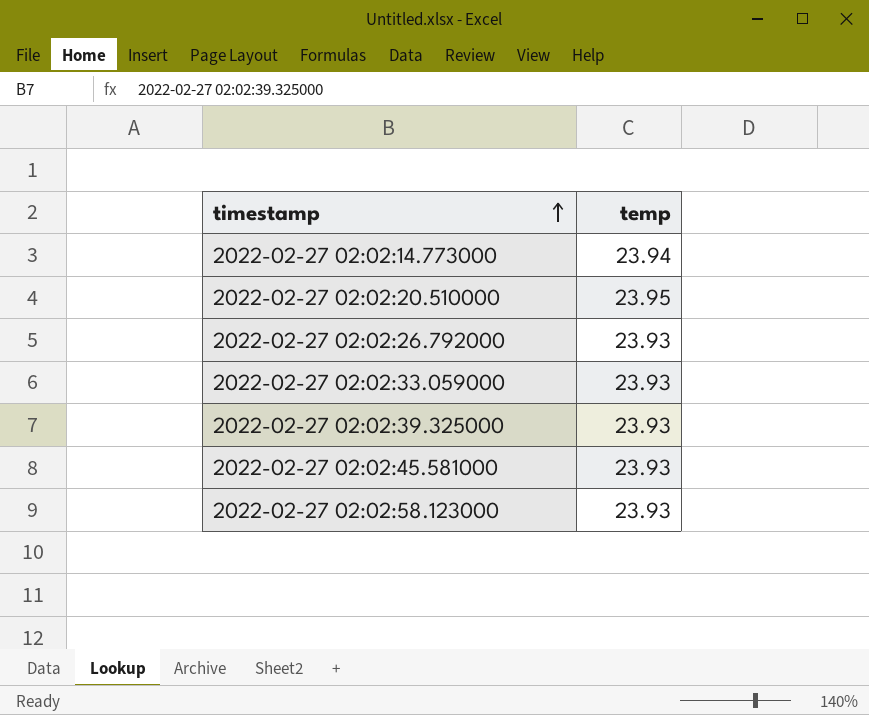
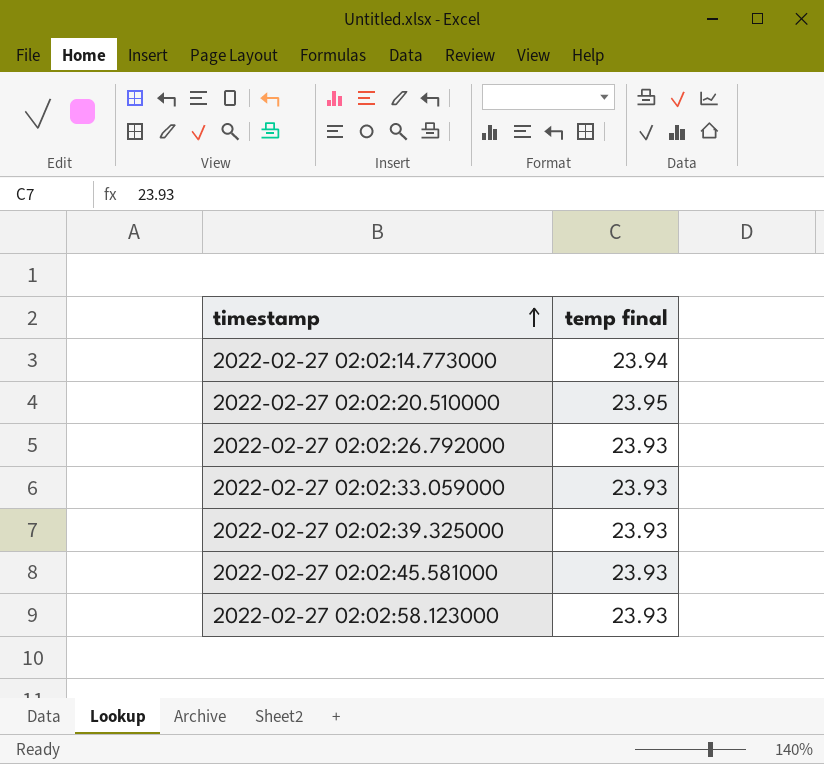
column name: temp -> temp final

